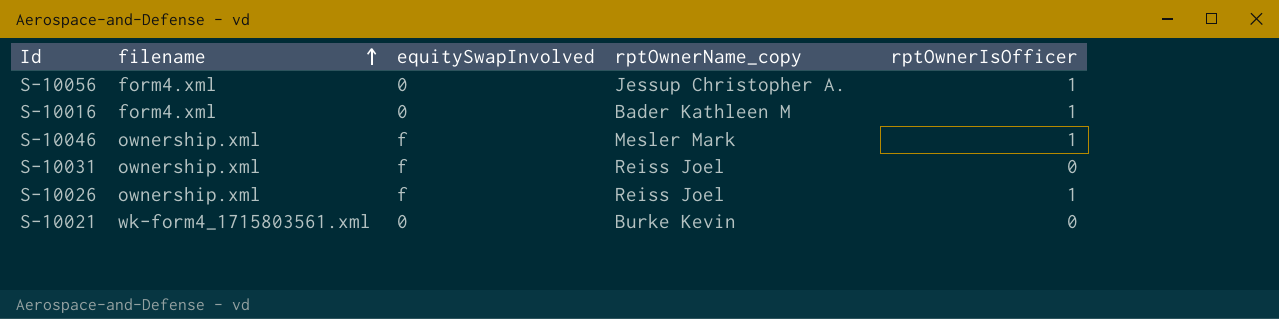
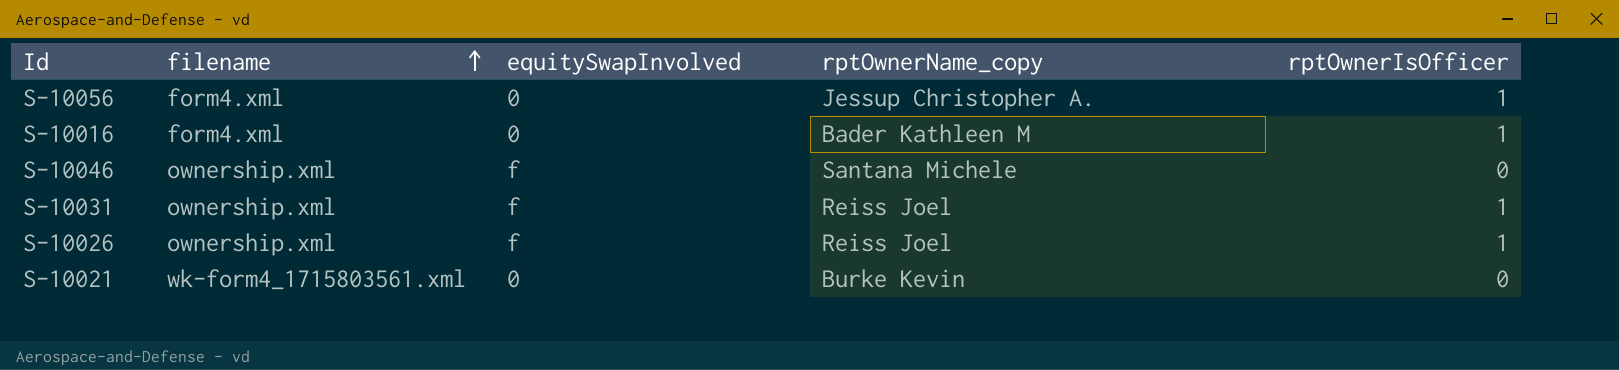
S-10046 | rptOwnerName_copy: Mesler Mark -> Santana Michele
S-10046 | rptOwnerIsOfficer: 1 -> 0
S-10031 | rptOwnerIsOfficer: 0 -> 1

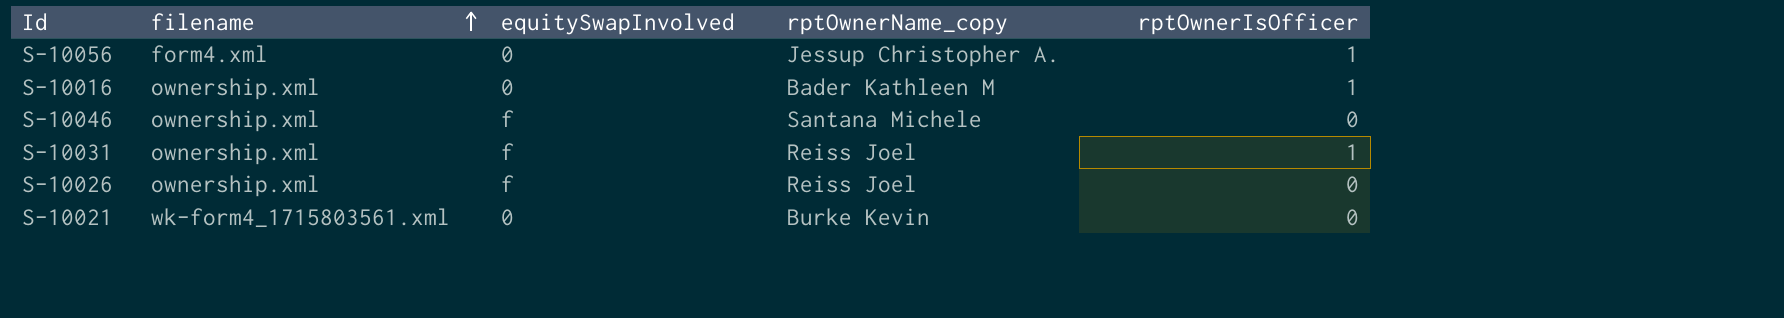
S-10016 | filename: form4.xml -> ownership.xml
S-10026 | rptOwnerIsOfficer: 1 -> 0

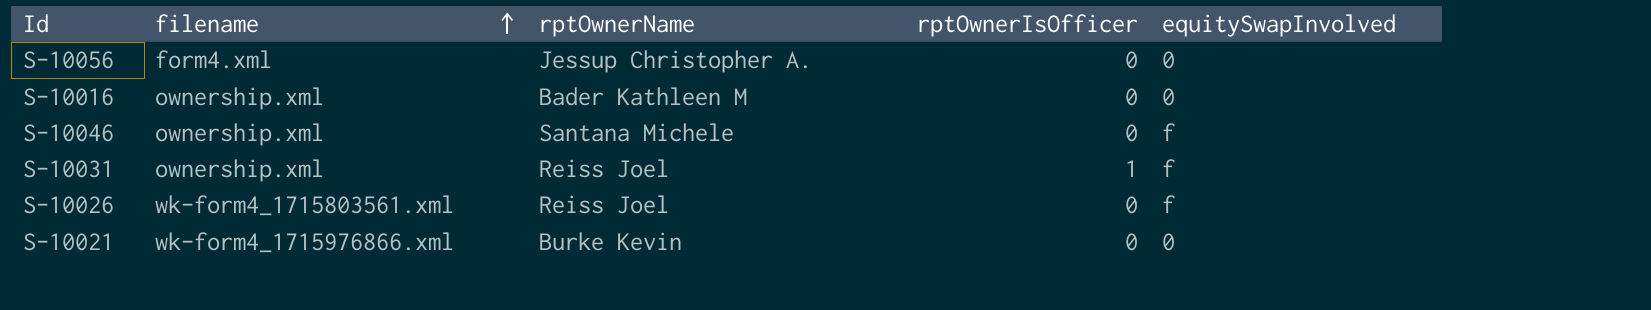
column name: rptOwnerName_copy -> rptOwnerName
column equitySwapInvolved | position: 3 -> 5
S-10056 | rptOwnerIsOfficer: 1 -> 0
S-10016 | rptOwnerIsOfficer: 1 -> 0
S-10026 | filename: ownership.xml -> wk-form4_1715803561.xml
S-10021 | filename: wk-form4_1715803561.xml -> wk-form4_1715976866.xml

